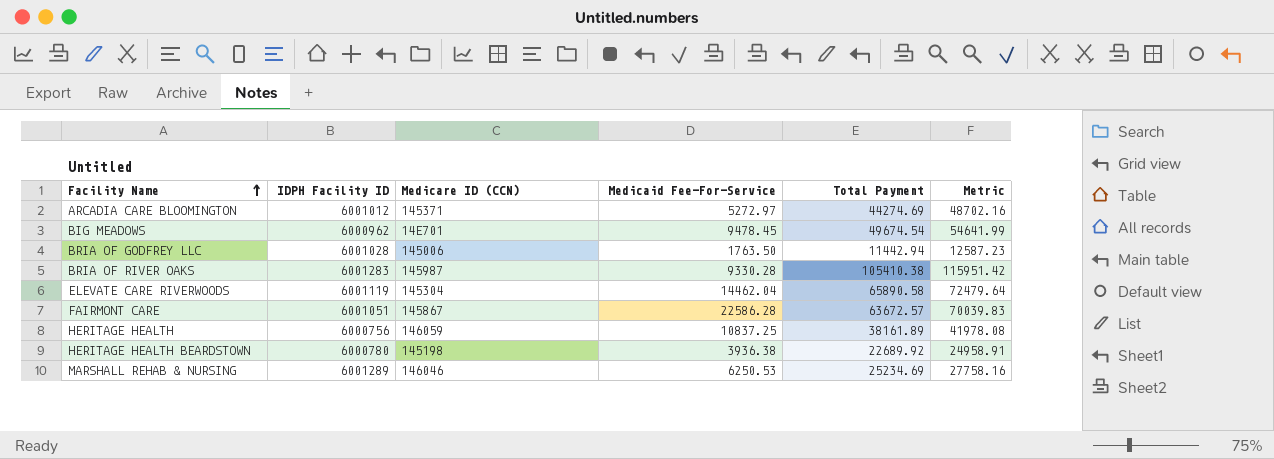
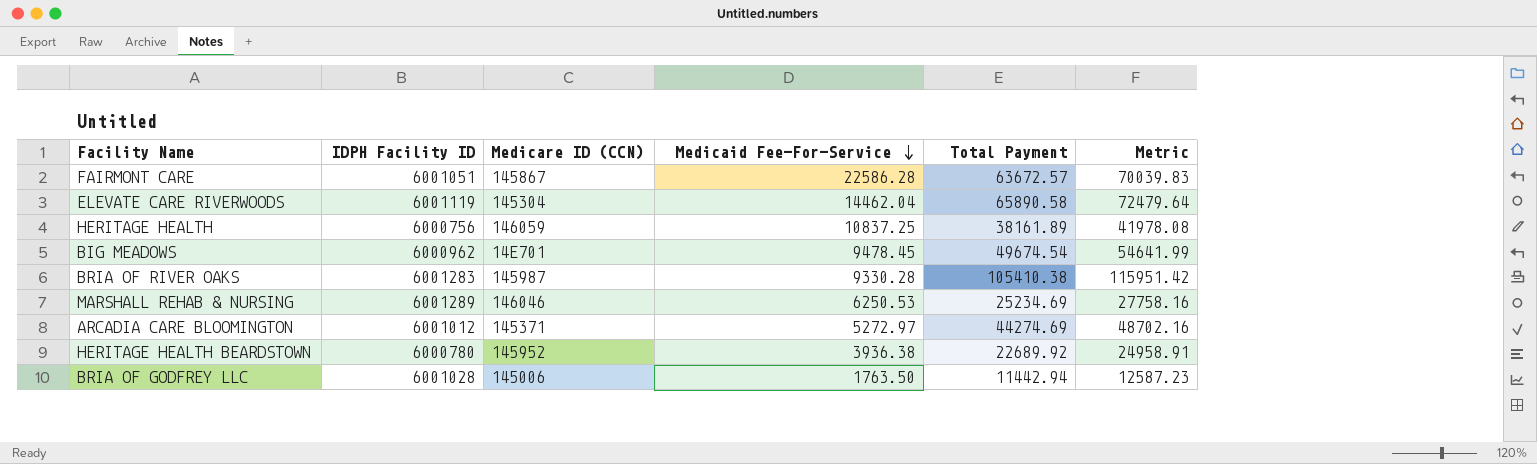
row order: Facility Name ascending -> Medicaid Fee-For-Service descending
HERITAGE HEALTH BEARDSTOWN | Medicare ID (CCN): 145198 -> 145952

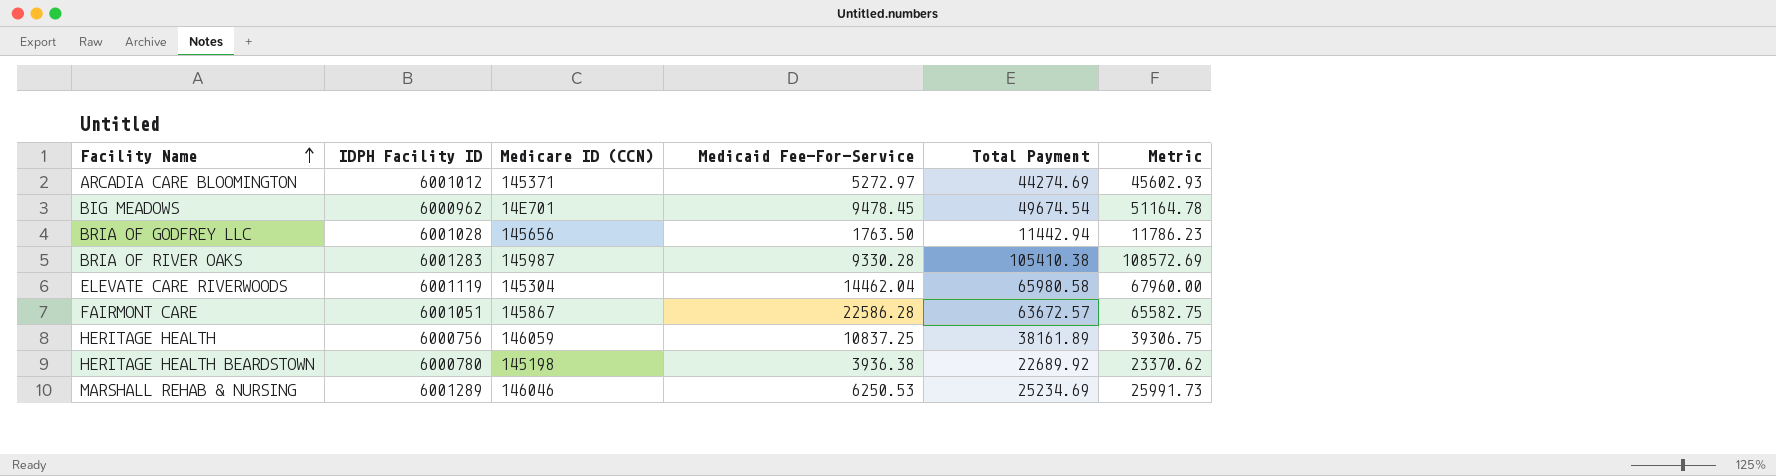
row order: Medicaid Fee-For-Service descending -> Facility Name ascending
column Metric | formula: [Total Payment] * 1.1 -> [Total Payment] * 1.03
BRIA OF GODFREY LLC | Medicare ID (CCN): 145006 -> 145656
ELEVATE CARE RIVERWOODS | Total Payment: 65890.58 -> 65980.58
HERITAGE HEALTH BEARDSTOWN | Medicare ID (CCN): 145952 -> 145198

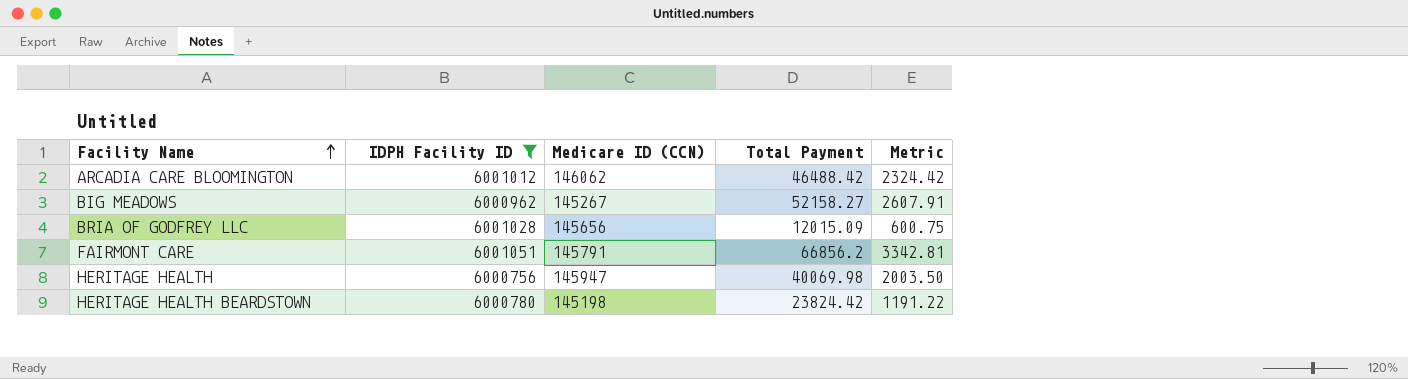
filter: none -> IDPH Facility ID <= 6001051
column Medicaid Fee-For-Service | position: 4 -> none
column Metric | formula: [Total Payment] * 1.03 -> [Total Payment] * 0.05
ARCADIA CARE BLOOMINGTON | Medicare ID (CCN): 145371 -> 146062
ARCADIA CARE BLOOMINGTON | Total Payment: 44274.69 -> 46488.42
BIG MEADOWS | Medicare ID (CCN): 14E701 -> 145267
BIG MEADOWS | Total Payment: 49674.54 -> 52158.27
BRIA OF GODFREY LLC | Total Payment: 11442.94 -> 12015.09
FAIRMONT CARE | Medicare ID (CCN): 145867 -> 145791
FAIRMONT CARE | Total Payment: 63672.57 -> 66856.2
HERITAGE HEALTH | Medicare ID (CCN): 146059 -> 145947
HERITAGE HEALTH | Total Payment: 38161.89 -> 40069.98
HERITAGE HEALTH BEARDSTOWN | Total Payment: 22689.92 -> 23824.42

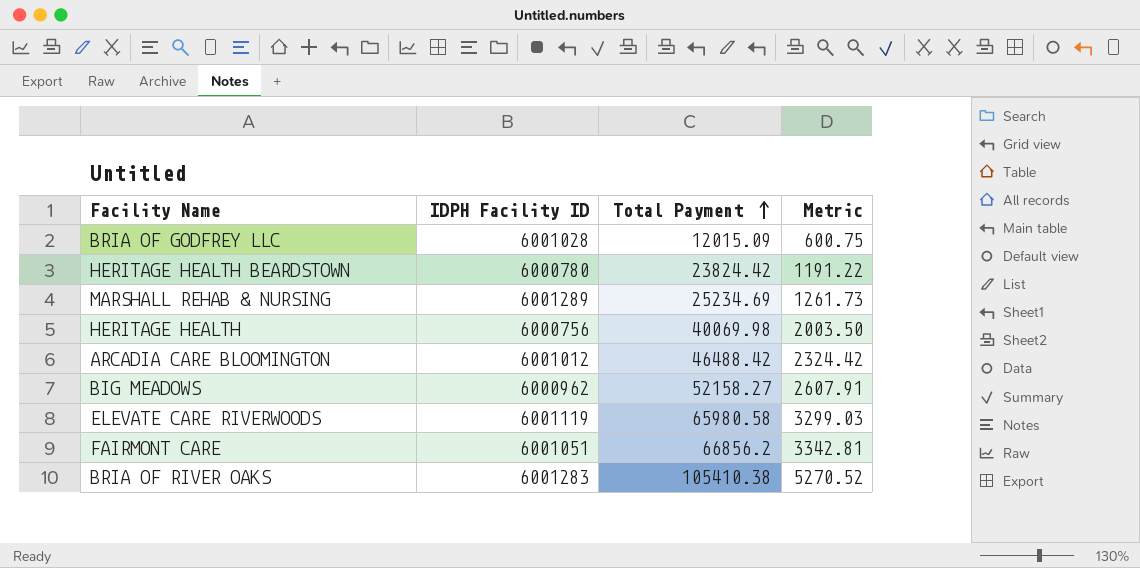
filter: IDPH Facility ID <= 6001051 -> none
row order: Facility Name ascending -> Total Payment ascending
column Medicare ID (CCN) | position: 3 -> none

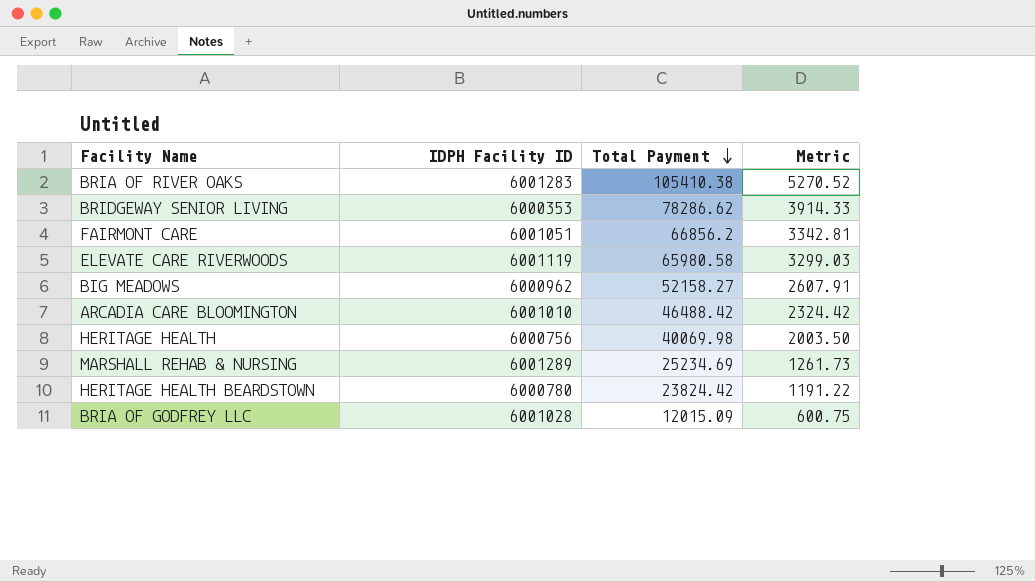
row order: Total Payment ascending -> Total Payment descending
row BRIDGEWAY SENIOR LIVING: none -> 6000353 | 78286.62 | 3914.33
ARCADIA CARE BLOOMINGTON | IDPH Facility ID: 6001012 -> 6001010

